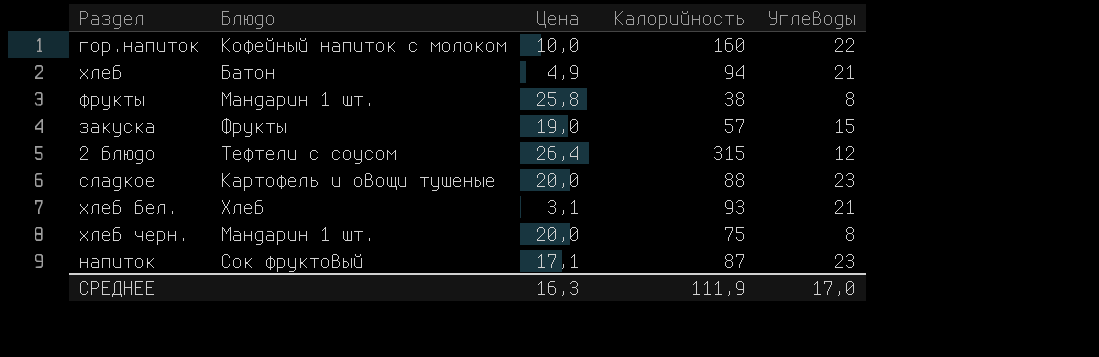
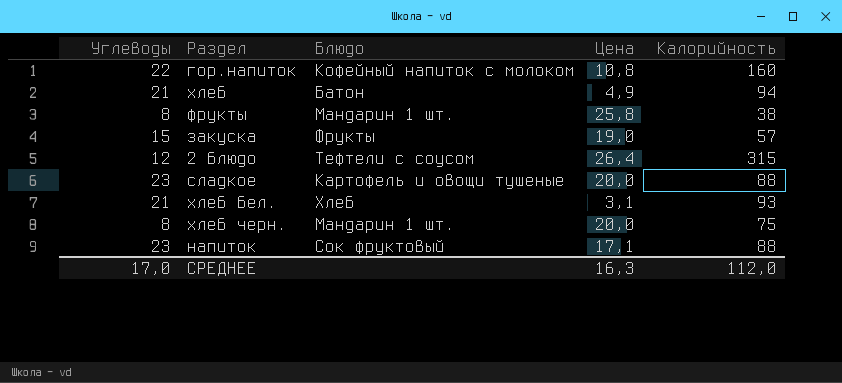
column Углеводы | position: 5 -> 1
гор.напиток | Цена: 10,0 -> 10,8
напиток | Калорийность: 87 -> 88
СРЕДНЕЕ | Калорийность: 111,9 -> 112,0

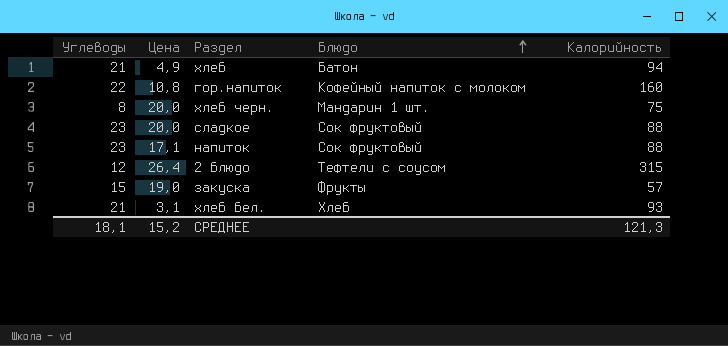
row order: none -> Блюдо ascending
column Цена | position: 4 -> 2
row фрукты: 8 | Мандарин 1 шт. | 25,8 | 38 -> none
сладкое | Блюдо: Картофель и овощи тушеные -> Сок фруктовый
СРЕДНЕЕ | Углеводы: 17,0 -> 18,1
СРЕДНЕЕ | Цена: 16,3 -> 15,2
СРЕДНЕЕ | Калорийность: 112,0 -> 121,3

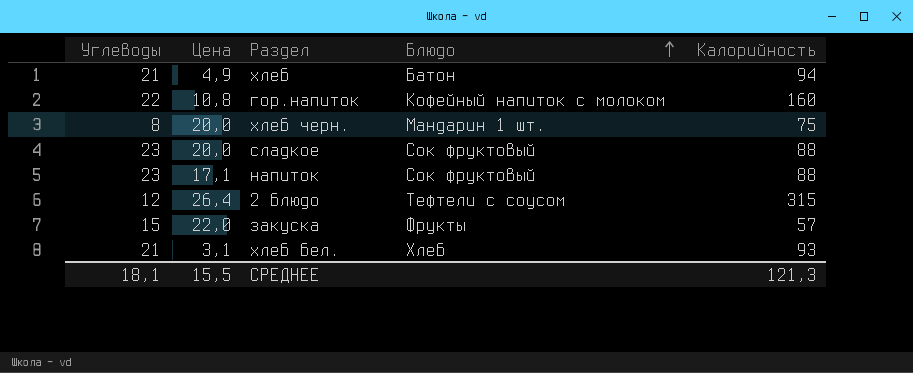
закуска | Цена: 19,0 -> 22,0
СРЕДНЕЕ | Цена: 15,2 -> 15,5

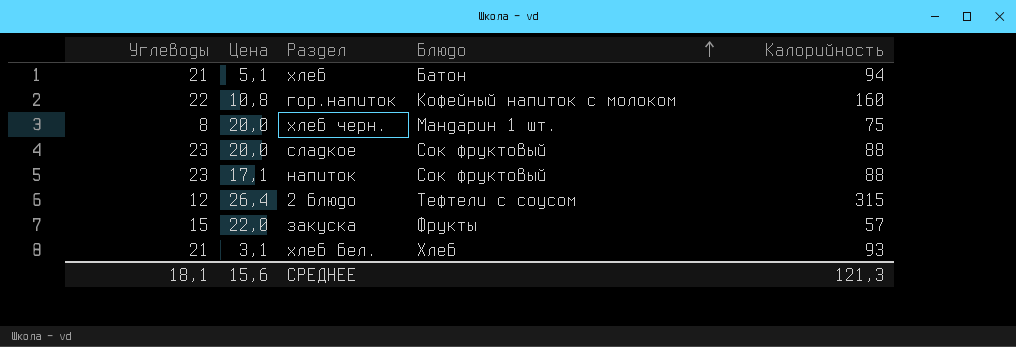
хлеб | Цена: 4,9 -> 5,1
СРЕДНЕЕ | Цена: 15,5 -> 15,6

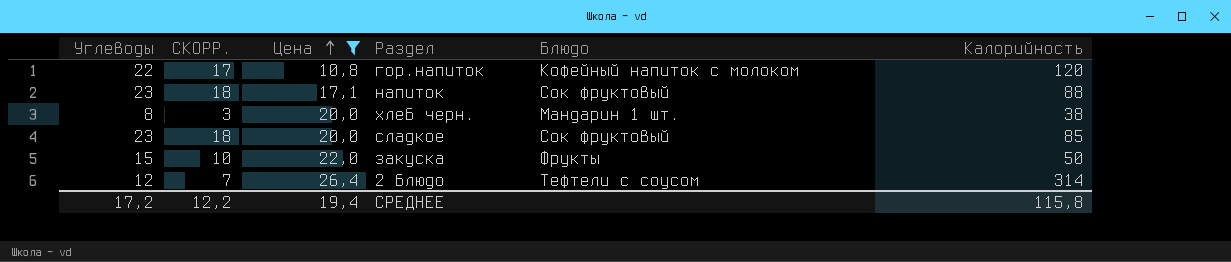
filter: none -> Цена >= 10,8
row order: Блюдо ascending -> Цена ascending
column СКОРР. | formula: none -> [Углеводы] - 5
гор.напиток | Калорийность: 160 -> 120
хлеб черн. | Калорийность: 75 -> 38
сладкое | Калорийность: 88 -> 85
закуска | Калорийность: 57 -> 50
2 блюдо | Калорийность: 315 -> 314
СРЕДНЕЕ | Углеводы: 18,1 -> 17,2
СРЕДНЕЕ | Цена: 15,6 -> 19,4
СРЕДНЕЕ | Калорийность: 121,3 -> 115,8

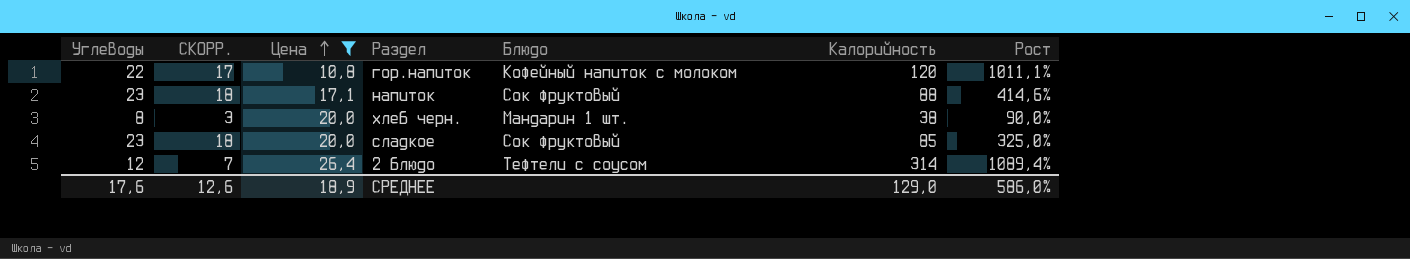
column Рост | formula: none -> ([Калорийность] - [Цена]) / [Цена]
row закуска: 15 | 10 | 22,0 | Фрукты | 50 -> none
СРЕДНЕЕ | Углеводы: 17,2 -> 17,6
СРЕДНЕЕ | СКОРР.: 12,2 -> 12,6
СРЕДНЕЕ | Цена: 19,4 -> 18,9
СРЕДНЕЕ | Калорийность: 115,8 -> 129,0

